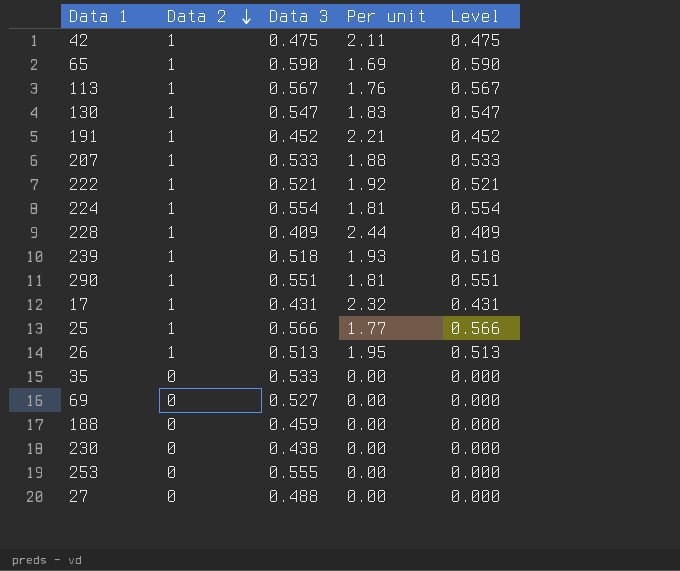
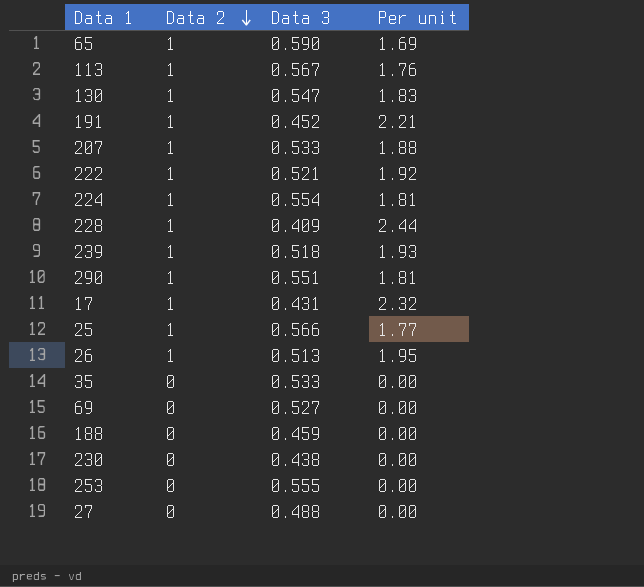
column Level | formula: [Data 2] * [Data 3] -> none
row 42: 1 | 0.475 | 2.11 | 0.475 -> none

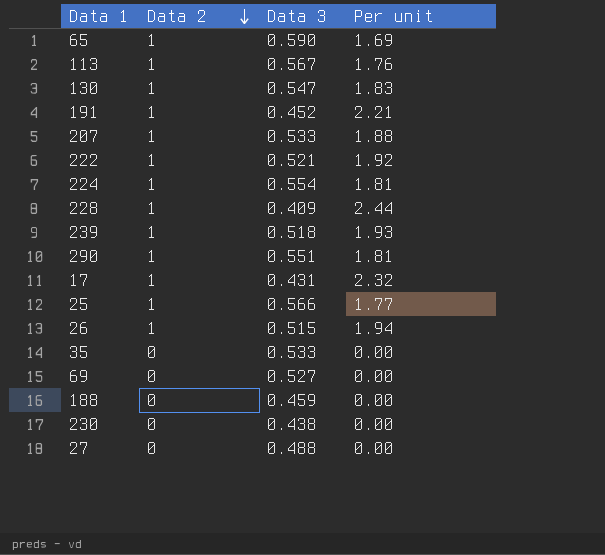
row 253: 0 | 0.555 | 0.00 -> none
26 | Data 3: 0.513 -> 0.515
26 | Per unit: 1.95 -> 1.94

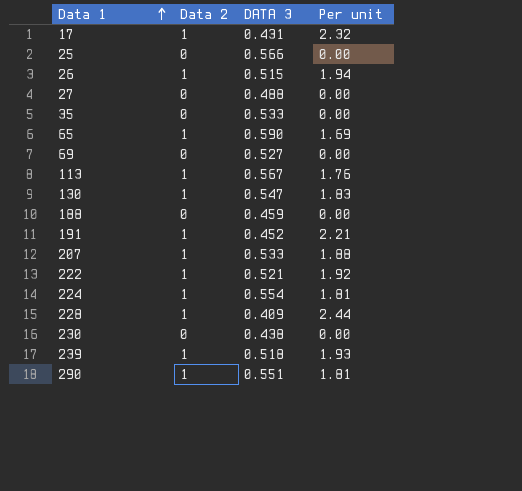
row order: Data 2 descending -> Data 1 ascending
column name: Data 3 -> DATA 3
25 | Data 2: 1 -> 0
25 | Per unit: 1.77 -> 0.00

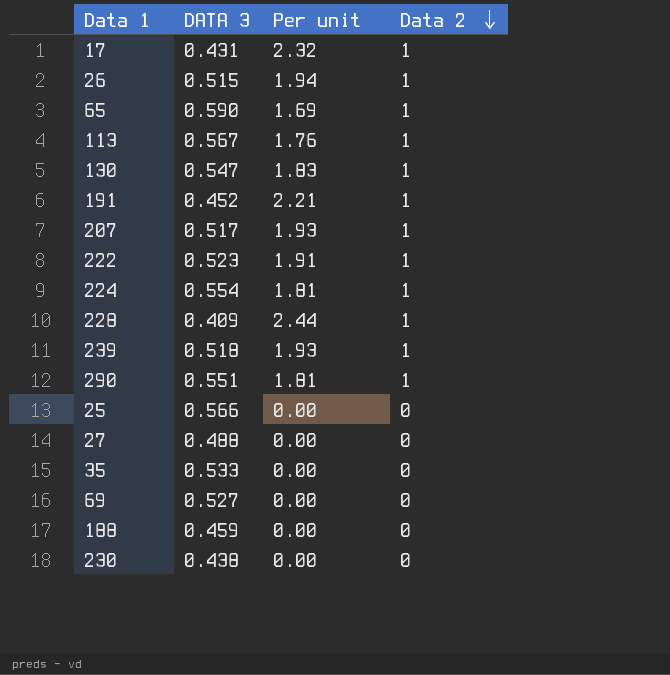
row order: Data 1 ascending -> Data 2 descending
column Data 2 | position: 2 -> 4
207 | DATA 3: 0.533 -> 0.517
207 | Per unit: 1.88 -> 1.93
222 | DATA 3: 0.521 -> 0.523
222 | Per unit: 1.92 -> 1.91

